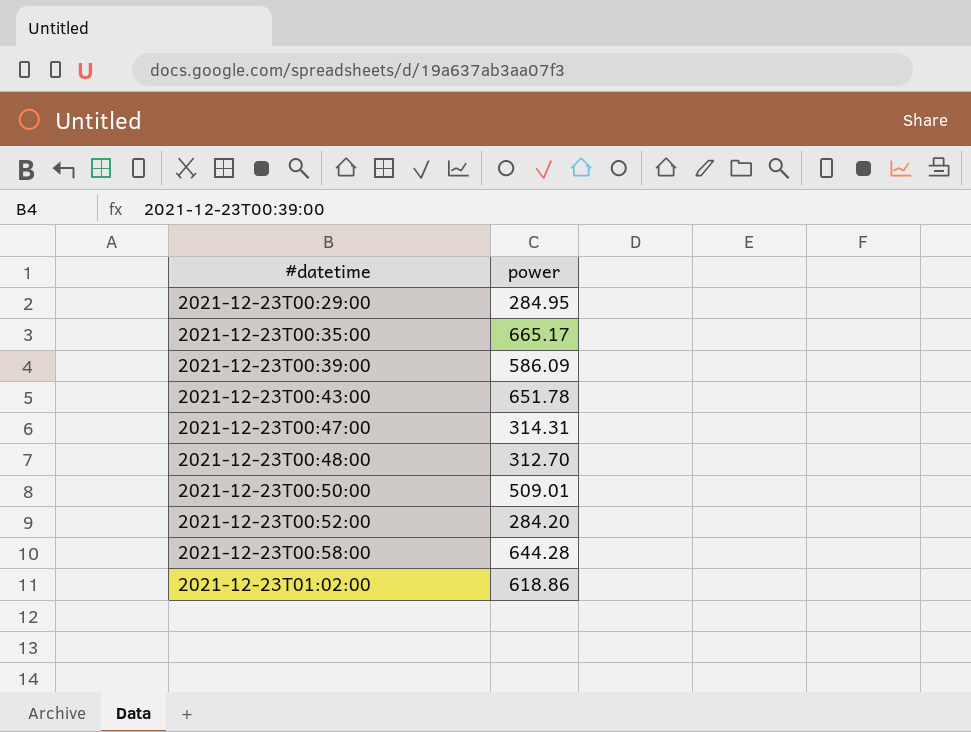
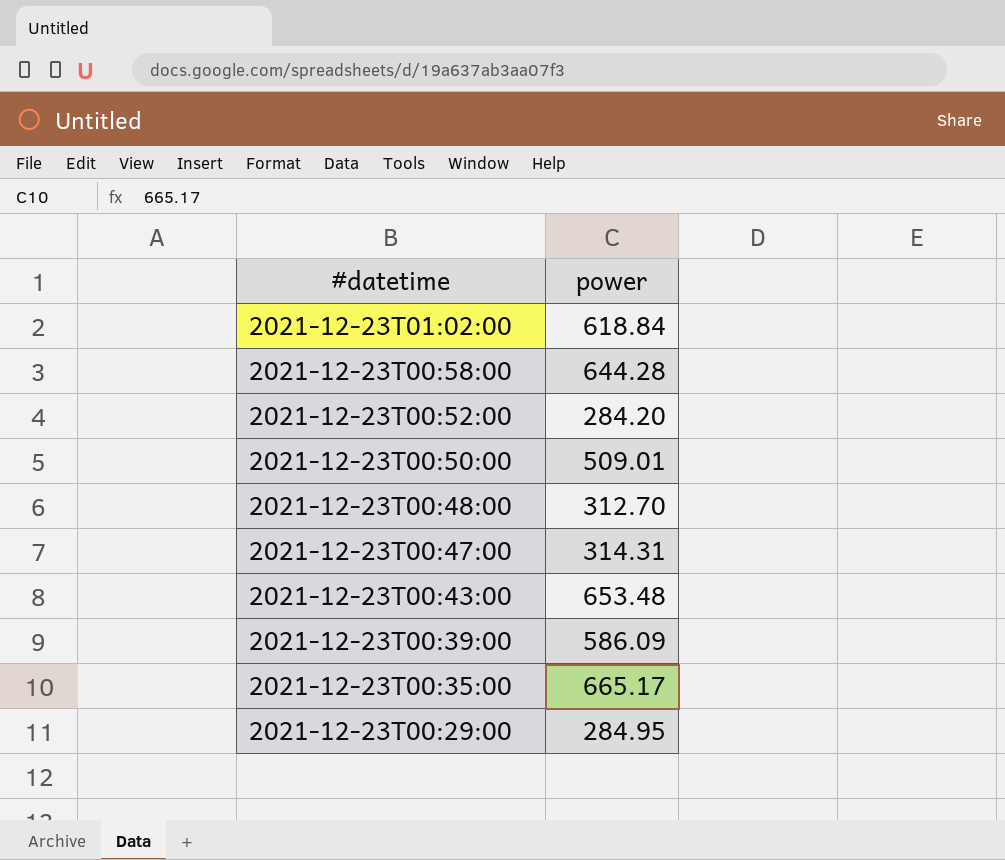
row order: #datetime ascending -> #datetime descending
2021-12-23T01:02:00 | power: 618.86 -> 618.84
2021-12-23T00:43:00 | power: 651.78 -> 653.48

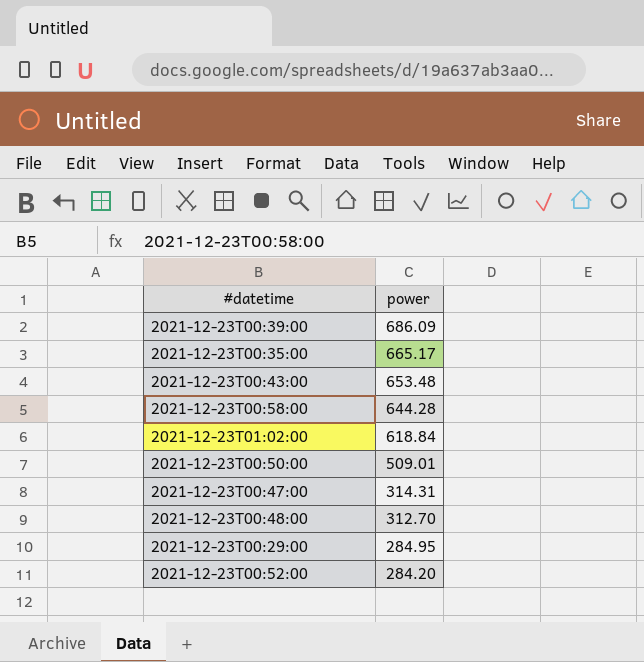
row order: #datetime descending -> power descending
2021-12-23T00:39:00 | power: 586.09 -> 686.09

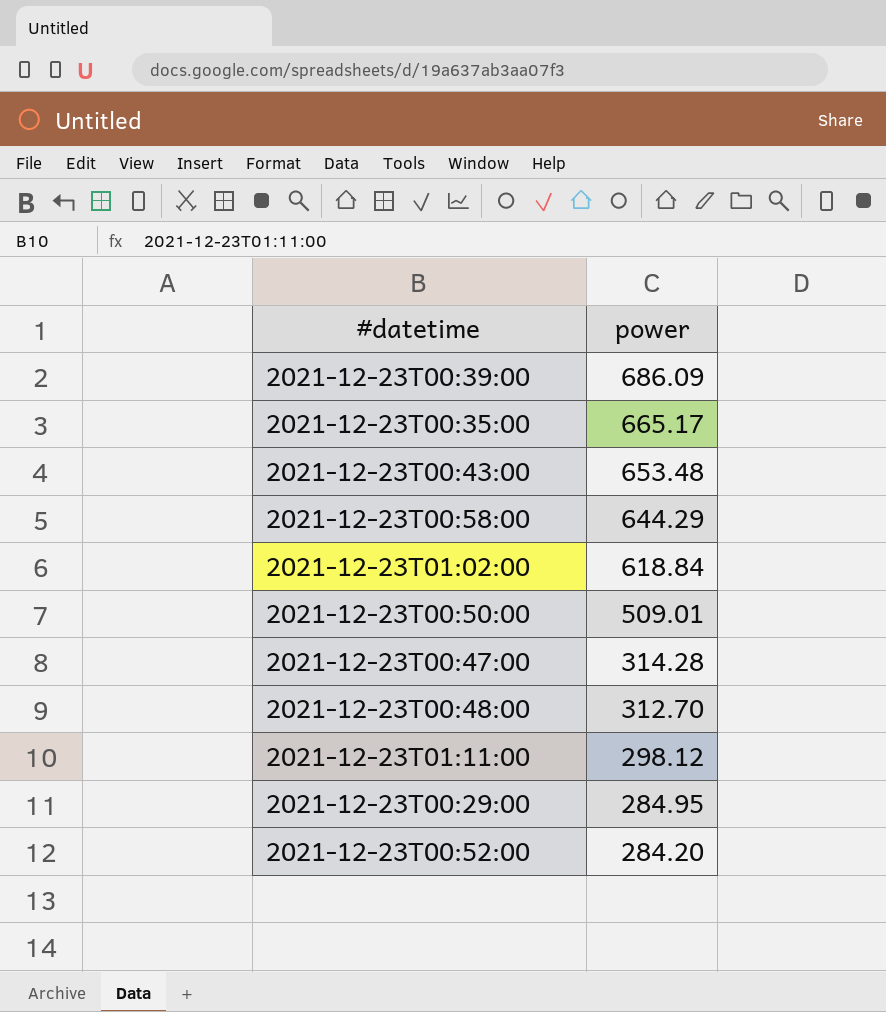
2021-12-23T00:58:00 | power: 644.28 -> 644.29
2021-12-23T00:47:00 | power: 314.31 -> 314.28
row 2021-12-23T01:11:00: none -> 298.12

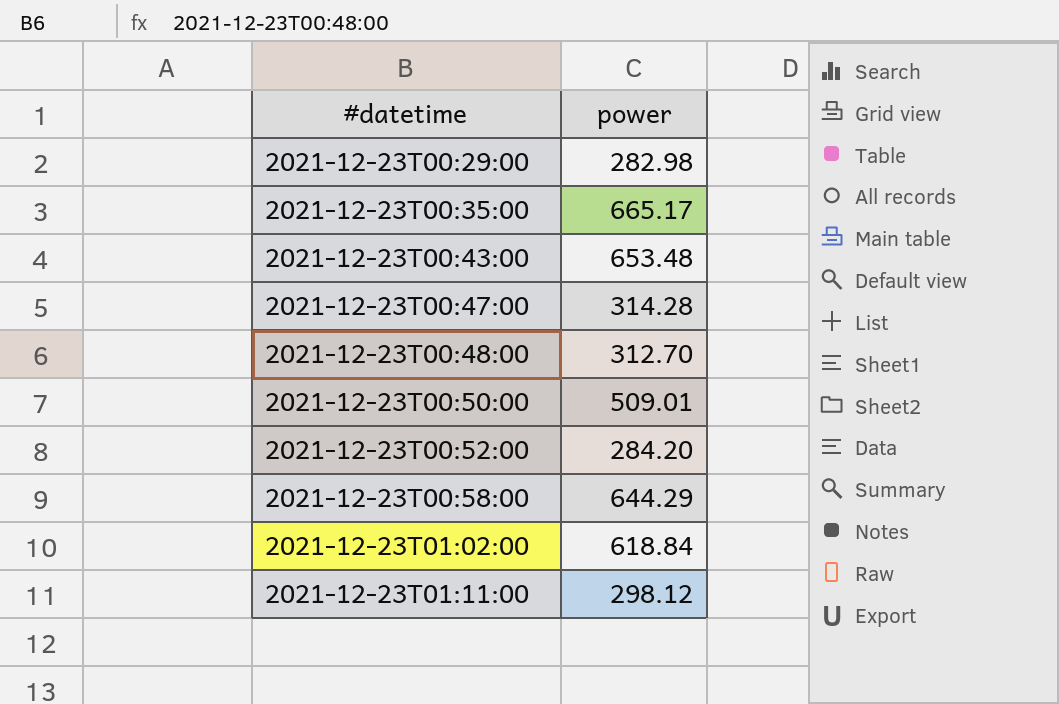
row order: power descending -> #datetime ascending
row 2021-12-23T00:39:00: 686.09 -> none
2021-12-23T00:29:00 | power: 284.95 -> 282.98

